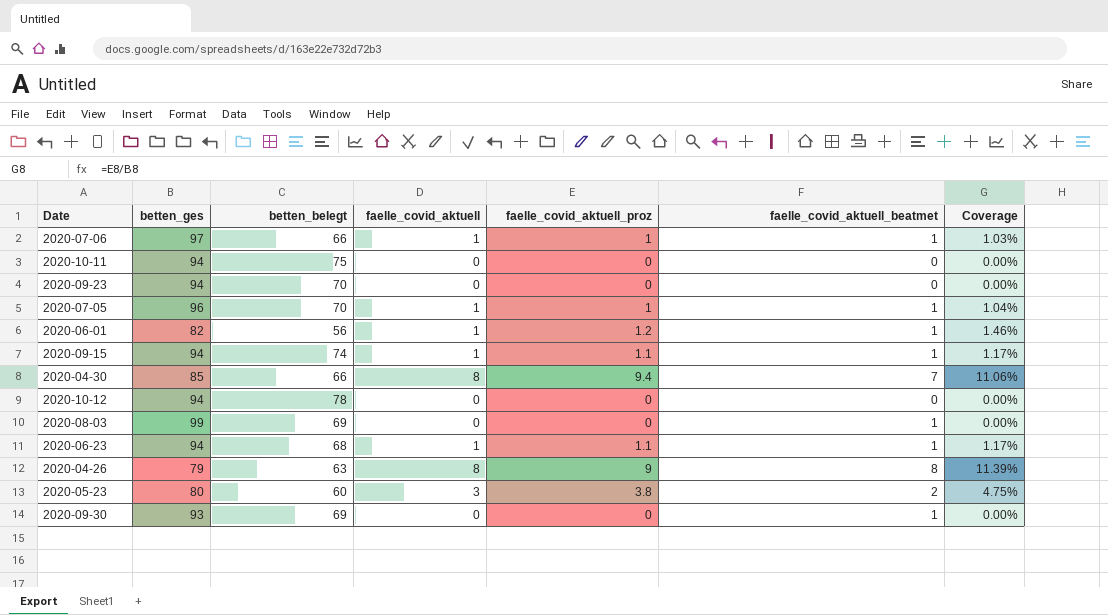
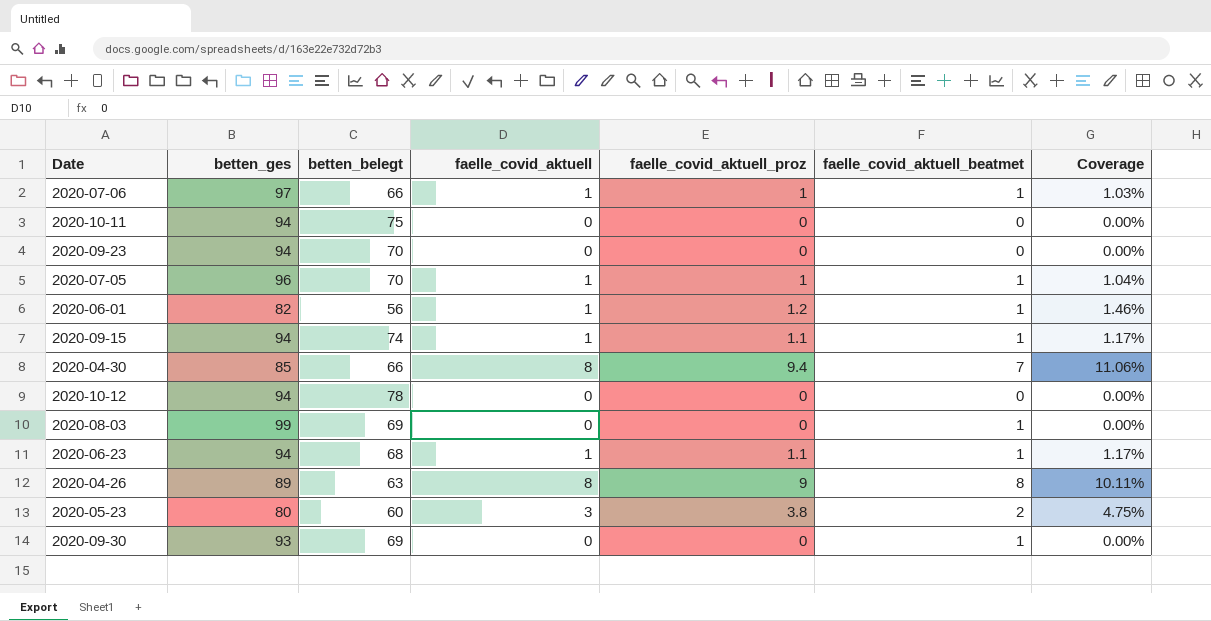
2020-04-26 | betten_ges: 79 -> 89
2020-04-26 | Coverage: 11.39% -> 10.11%

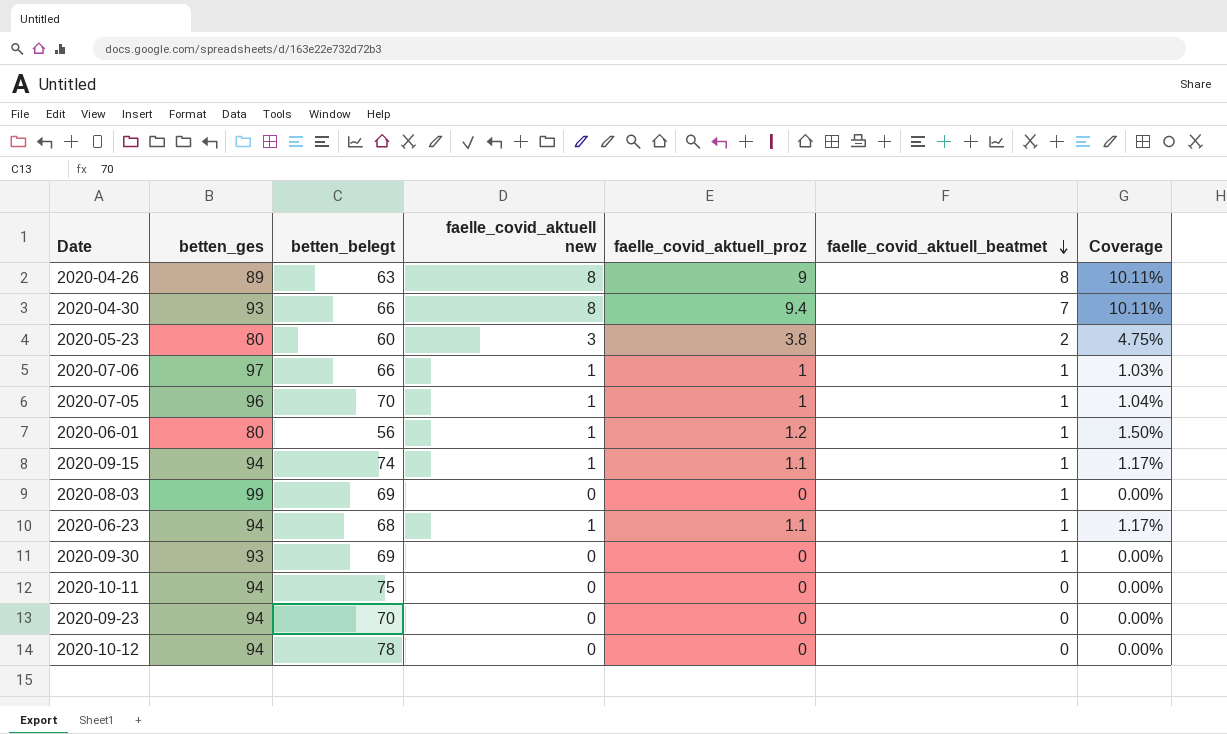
row order: none -> faelle_covid_aktuell_beatmet descending
column name: faelle_covid_aktuell -> faelle_covid_aktuell new
2020-04-30 | betten_ges: 85 -> 93
2020-04-30 | Coverage: 11.06% -> 10.11%
2020-06-01 | betten_ges: 82 -> 80
2020-06-01 | Coverage: 1.46% -> 1.50%

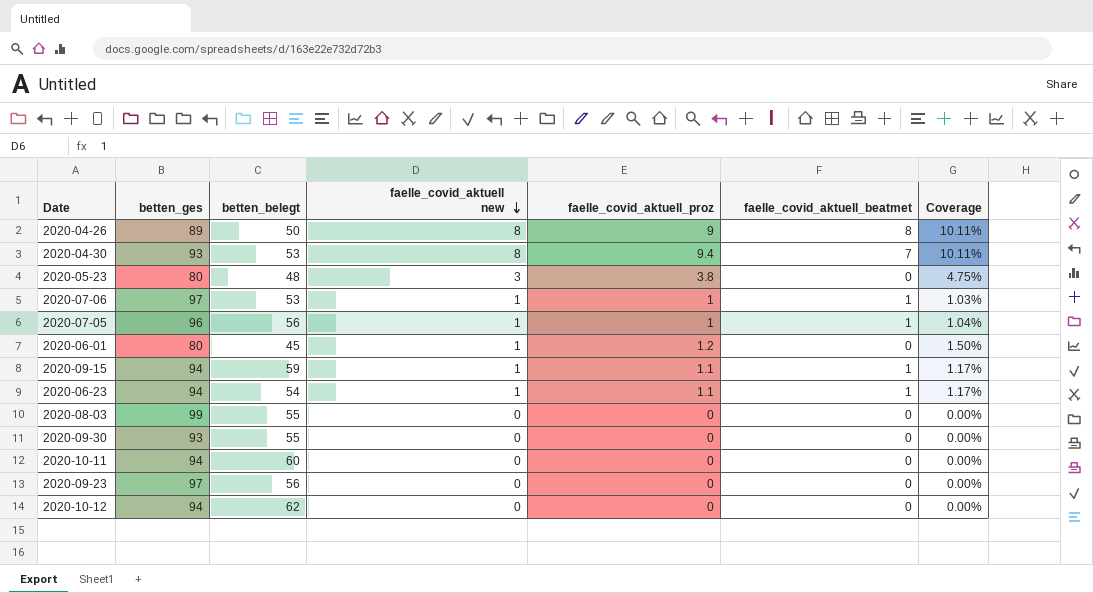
row order: faelle_covid_aktuell_beatmet descending -> faelle_covid_aktuell new descending
2020-04-26 | betten_belegt: 63 -> 50
2020-04-30 | betten_belegt: 66 -> 53
2020-05-23 | betten_belegt: 60 -> 48
2020-05-23 | faelle_covid_aktuell_beatmet: 2 -> 0
2020-07-06 | betten_belegt: 66 -> 53
2020-07-05 | betten_belegt: 70 -> 56
2020-06-01 | betten_belegt: 56 -> 45
2020-06-01 | faelle_covid_aktuell_beatmet: 1 -> 0
2020-09-15 | betten_belegt: 74 -> 59
2020-06-23 | betten_belegt: 68 -> 54
2020-08-03 | betten_belegt: 69 -> 55
2020-08-03 | faelle_covid_aktuell_beatmet: 1 -> 0
2020-09-30 | betten_belegt: 69 -> 55
2020-09-30 | faelle_covid_aktuell_beatmet: 1 -> 0
2020-10-11 | betten_belegt: 75 -> 60
2020-09-23 | betten_ges: 94 -> 97
2020-09-23 | betten_belegt: 70 -> 56
2020-10-12 | betten_belegt: 78 -> 62

